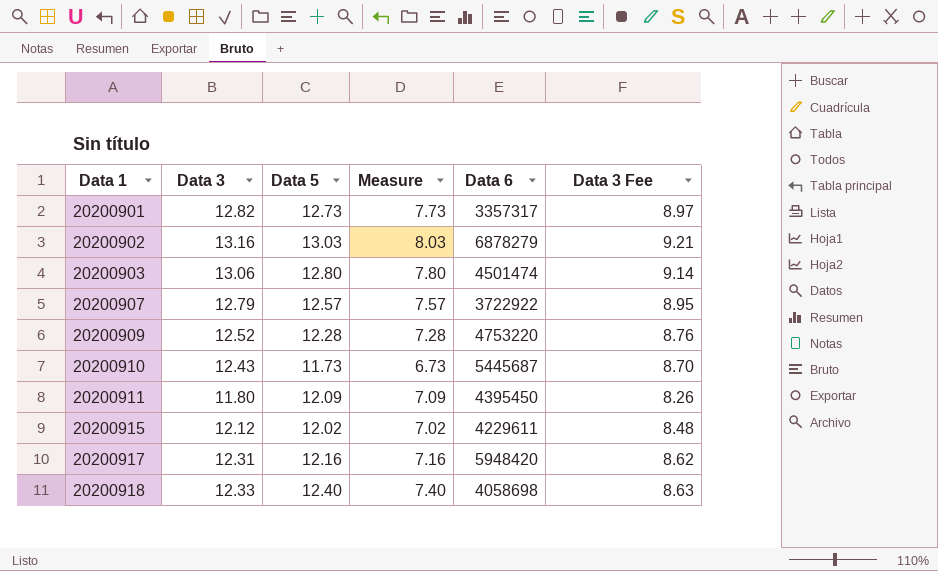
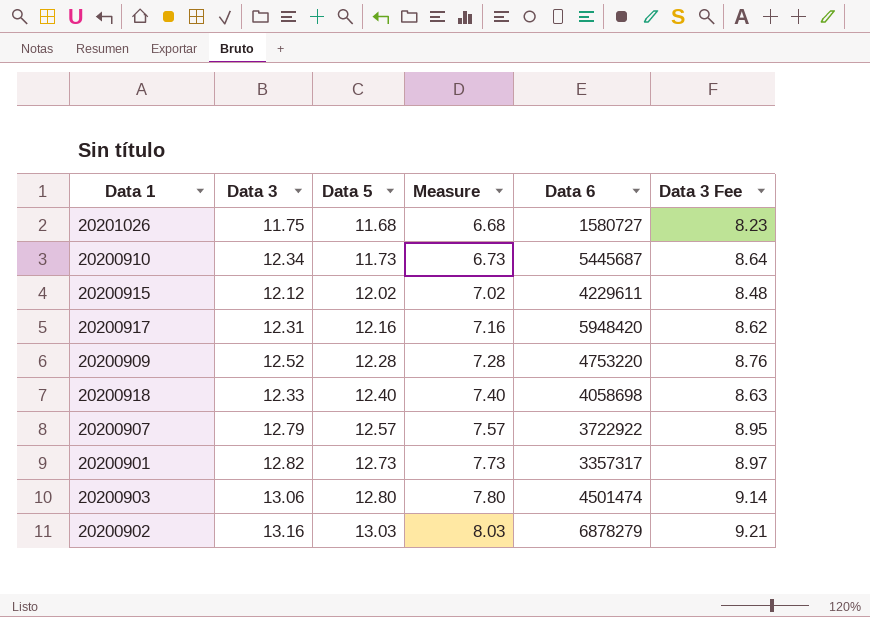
row order: Data 1 ascending -> Data 5 ascending
row 20200911: 11.80 | 12.09 | 7.09 | 4395450 | 8.26 -> none
row 20201026: none -> 11.75 | 11.68 | 6.68 | 1580727 | 8.23
20200910 | Data 3: 12.43 -> 12.34
20200910 | Data 3 Fee: 8.70 -> 8.64

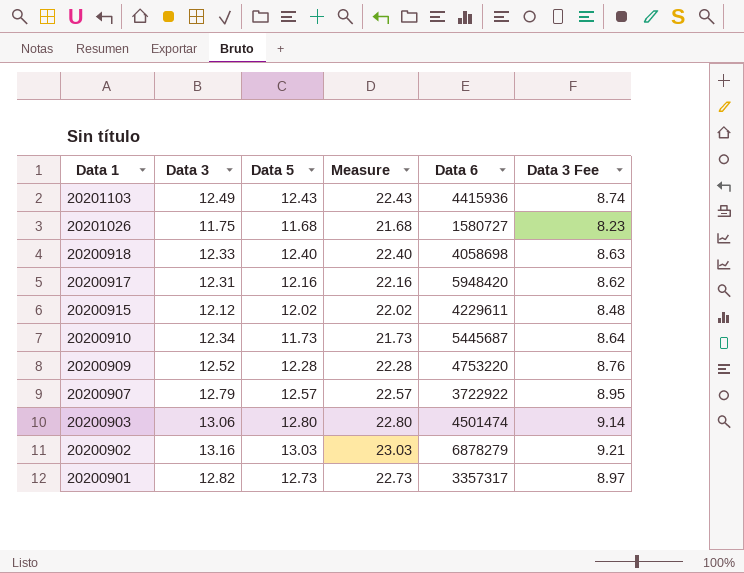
row order: Data 5 ascending -> Data 1 descending
column Measure | formula: [Data 5] - 5 -> [Data 5] + 10
row 20201103: none -> 12.49 | 12.43 | 22.43 | 4415936 | 8.74

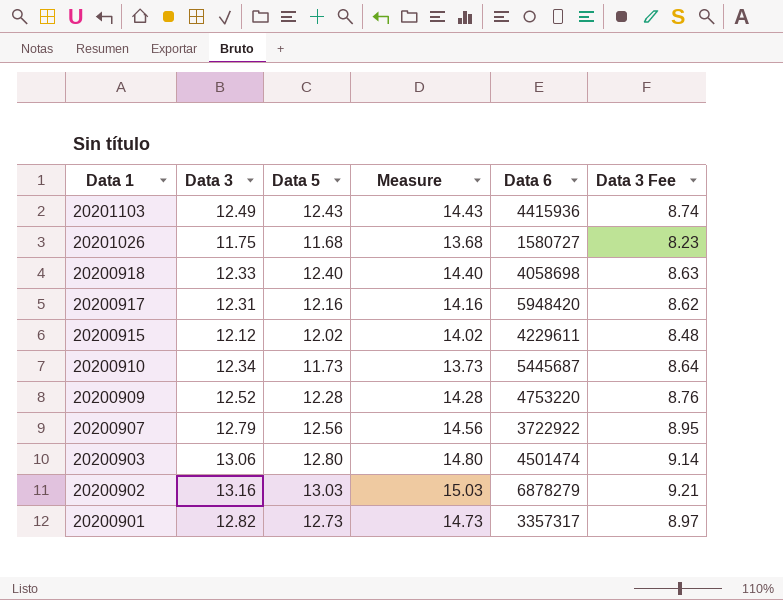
column Measure | formula: [Data 5] + 10 -> [Data 5] + 2
20200907 | Data 5: 12.57 -> 12.56

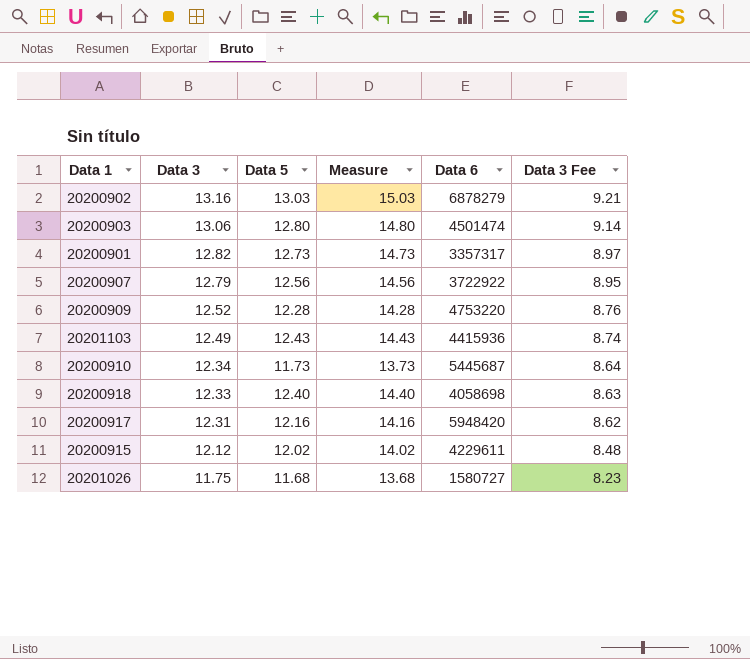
row order: Data 1 descending -> Data 3 descending

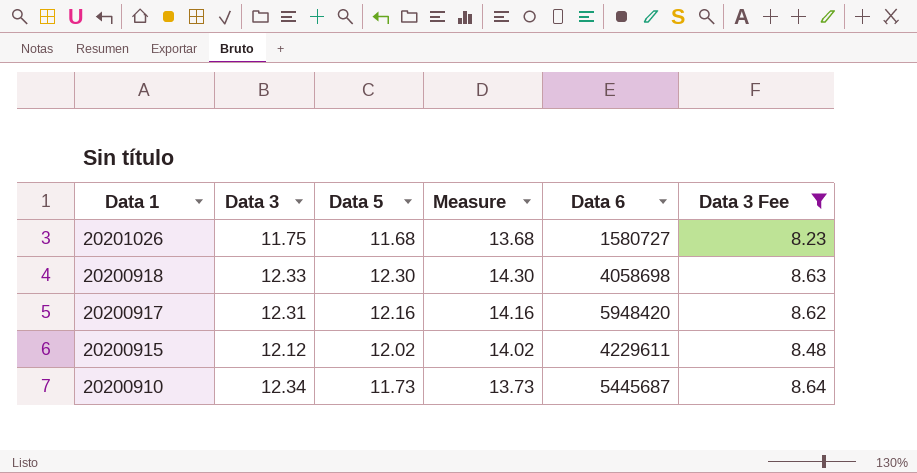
filter: none -> Data 3 Fee <= 8.64
row order: Data 3 descending -> Data 1 descending
20200918 | Data 5: 12.40 -> 12.30
20200918 | Measure: 14.40 -> 14.30

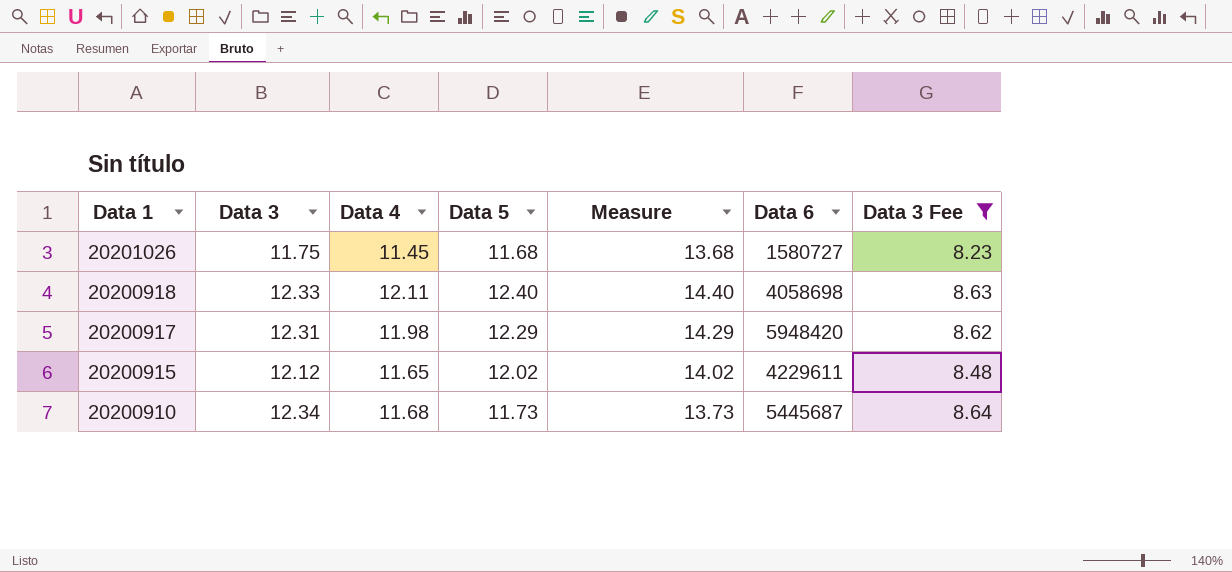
column Data 4 | position: none -> 3
20200918 | Data 5: 12.30 -> 12.40
20200918 | Measure: 14.30 -> 14.40
20200917 | Data 5: 12.16 -> 12.29
20200917 | Measure: 14.16 -> 14.29

